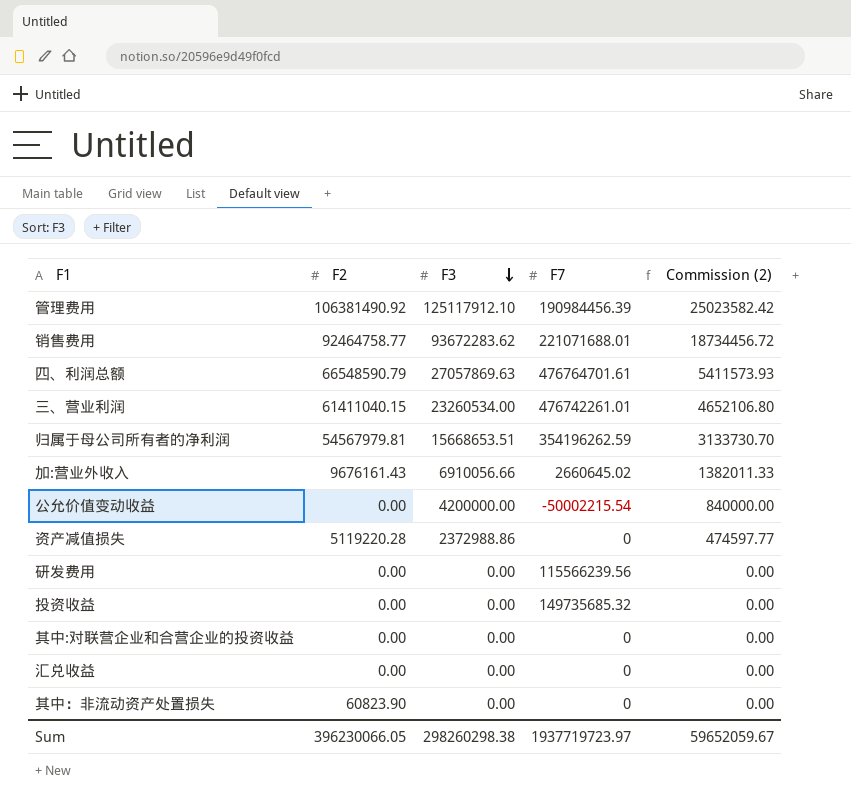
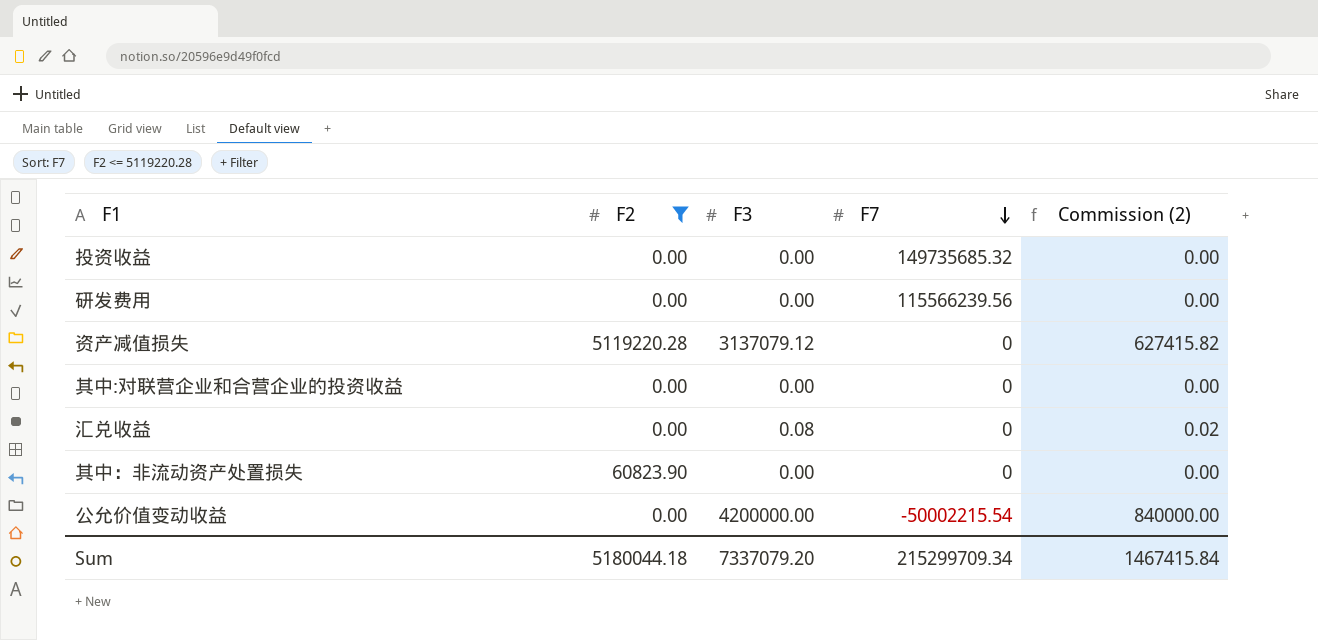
filter: none -> F2 <= 5119220.28
row order: F3 descending -> F7 descending
资产减值损失 | F3: 2372988.86 -> 3137079.12
资产减值损失 | Commission (2): 474597.77 -> 627415.82
汇兑收益 | F3: 0.00 -> 0.08
汇兑收益 | Commission (2): 0.00 -> 0.02
Sum | F2: 396230066.05 -> 5180044.18
Sum | F3: 298260298.38 -> 7337079.20
Sum | F7: 1937719723.97 -> 215299709.34
Sum | Commission (2): 59652059.67 -> 1467415.84

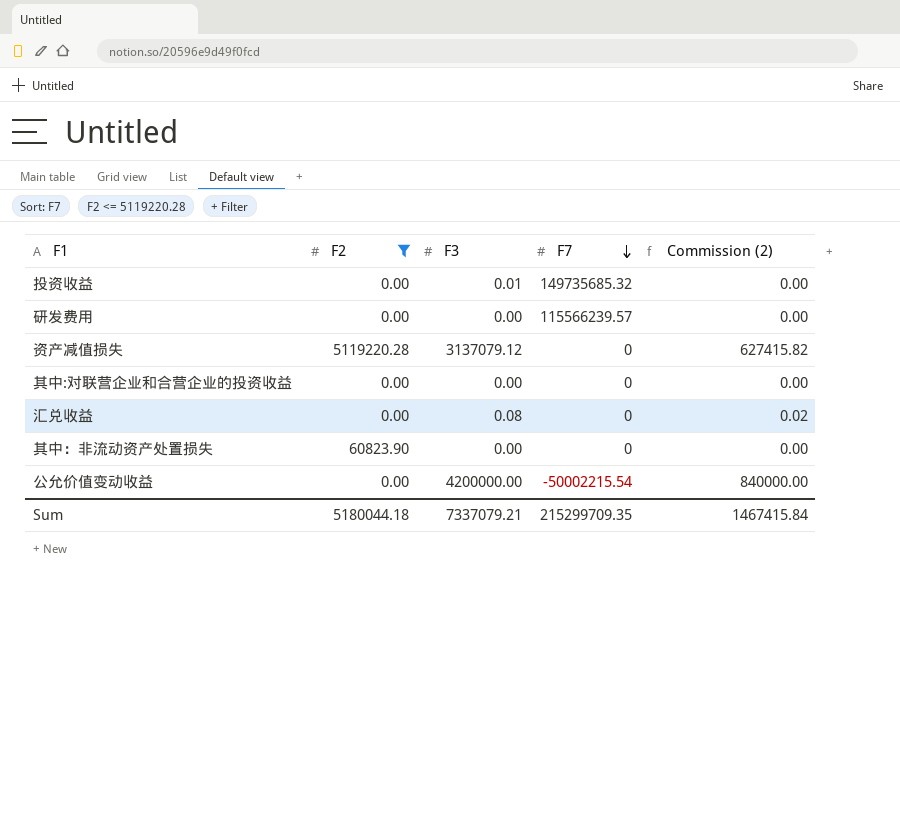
投资收益 | F3: 0.00 -> 0.01
研发费用 | F7: 115566239.56 -> 115566239.57
Sum | F3: 7337079.20 -> 7337079.21
Sum | F7: 215299709.34 -> 215299709.35

